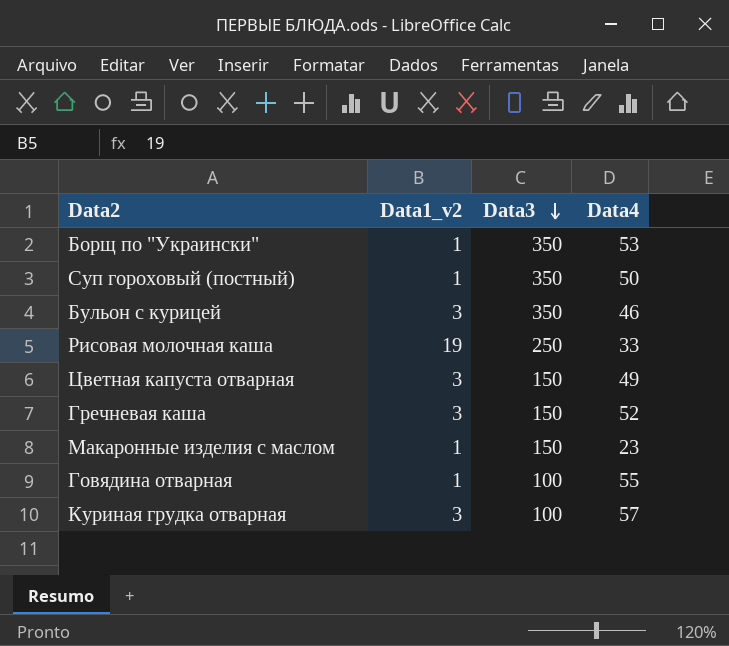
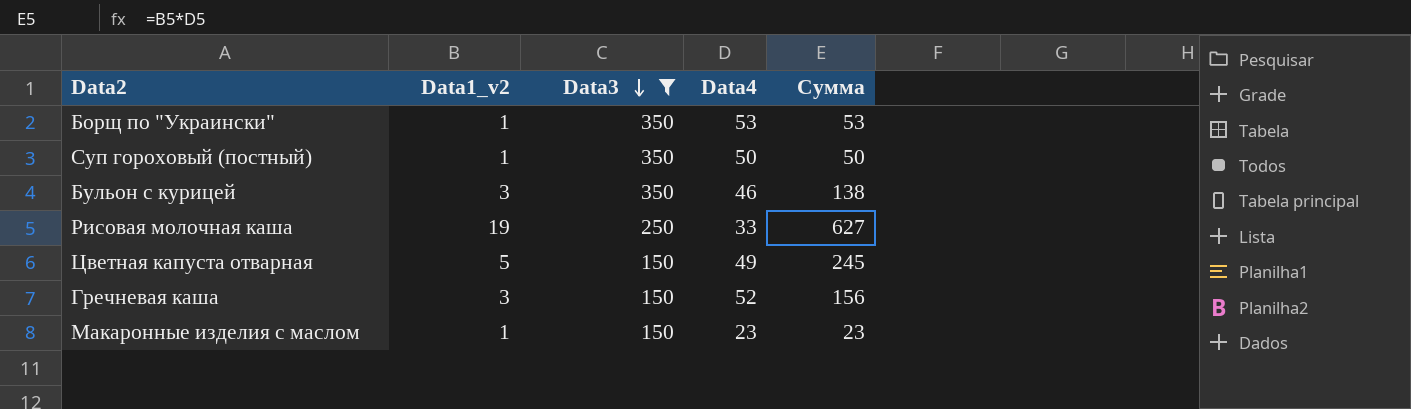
filter: none -> Data3 != 100
column Сумма | formula: none -> [Data1_v2] * [Data4]
Цветная капуста отварная | Data1_v2: 3 -> 5

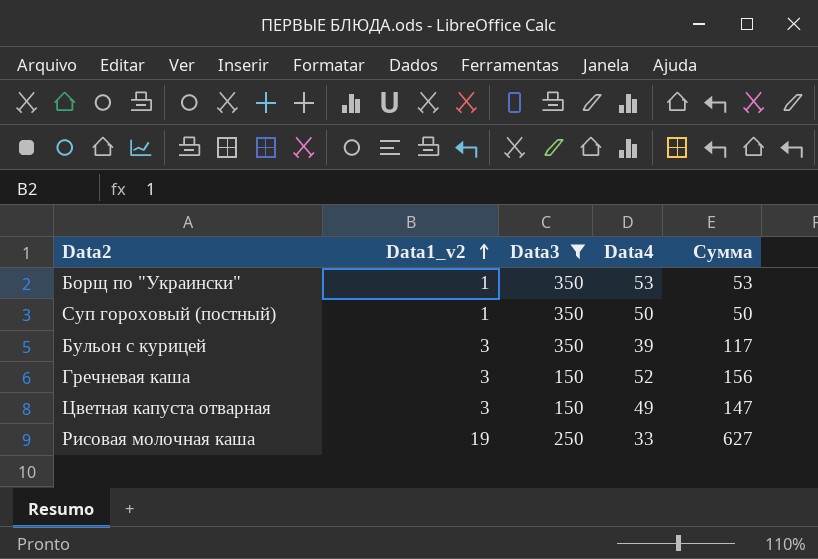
row order: Data3 descending -> Data1_v2 ascending
row Макаронные изделия с маслом: 1 | 150 | 23 | 23 -> none
Бульон с курицей | Data4: 46 -> 39
Бульон с курицей | Сумма: 138 -> 117
Цветная капуста отварная | Data1_v2: 5 -> 3
Цветная капуста отварная | Сумма: 245 -> 147

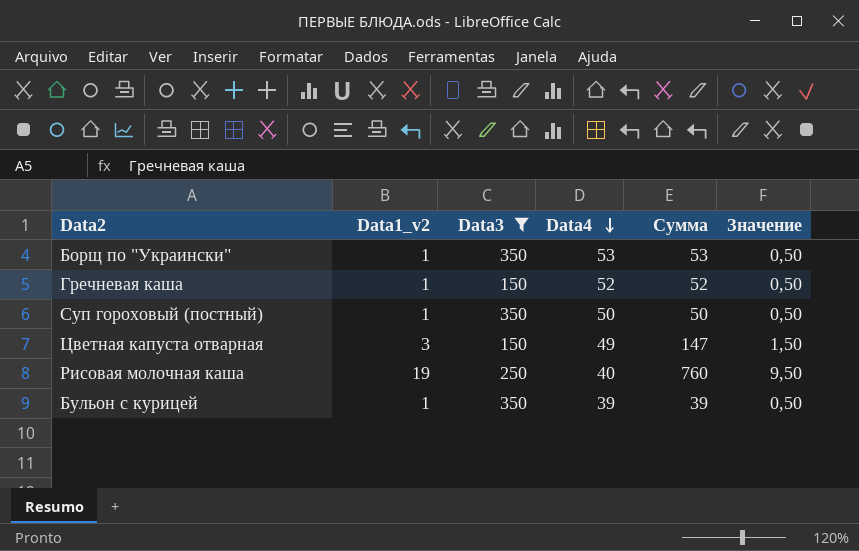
row order: Data1_v2 ascending -> Data4 descending
column Значение | formula: none -> [Data1_v2] * 0,5
Гречневая каша | Data1_v2: 3 -> 1
Гречневая каша | Сумма: 156 -> 52
Рисовая молочная каша | Data4: 33 -> 40
Рисовая молочная каша | Сумма: 627 -> 760
Бульон с курицей | Data1_v2: 3 -> 1
Бульон с курицей | Сумма: 117 -> 39

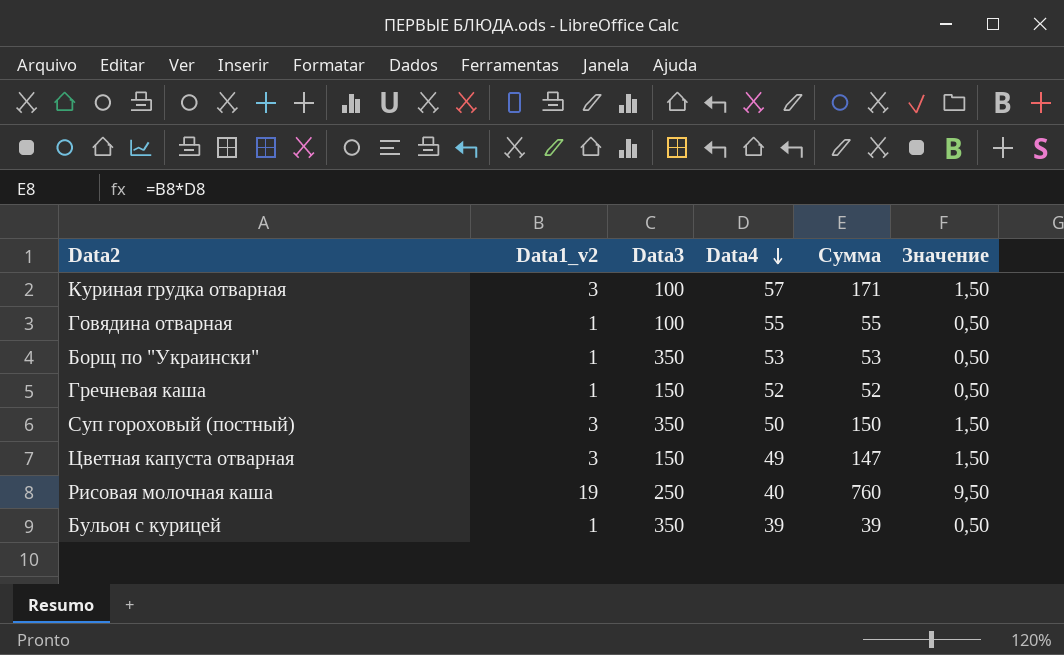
filter: Data3 != 100 -> none
Суп гороховый (постный) | Data1_v2: 1 -> 3
Суп гороховый (постный) | Сумма: 50 -> 150
Суп гороховый (постный) | Значение: 0,50 -> 1,50

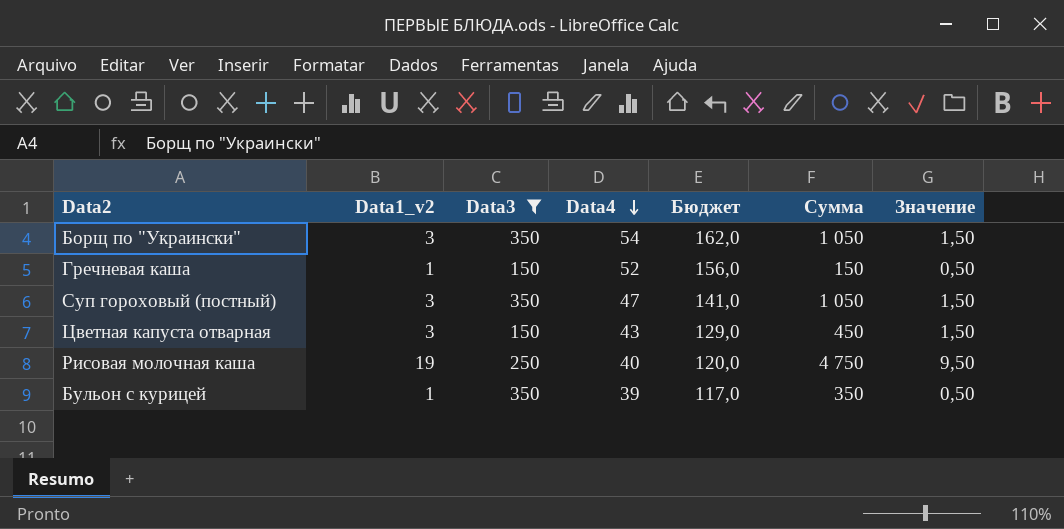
filter: none -> Data3 != 100
column Бюджет | formula: none -> [Data4] * 3
column Сумма | formula: [Data1_v2] * [Data4] -> [Data1_v2] * [Data3]
Борщ по "Украински" | Data1_v2: 1 -> 3
Борщ по "Украински" | Data4: 53 -> 54
Борщ по "Украински" | Значение: 0,50 -> 1,50
Суп гороховый (постный) | Data4: 50 -> 47
Цветная капуста отварная | Data4: 49 -> 43

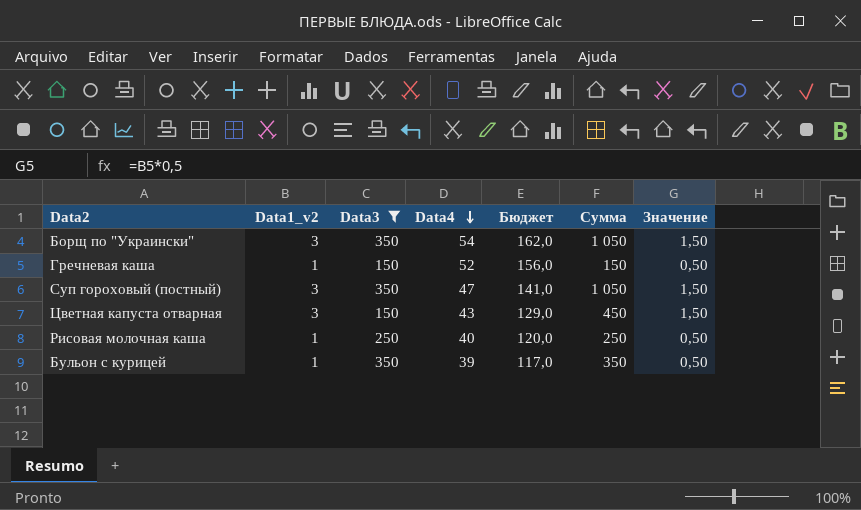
Рисовая молочная каша | Data1_v2: 19 -> 1
Рисовая молочная каша | Сумма: 4 750 -> 250
Рисовая молочная каша | Значение: 9,50 -> 0,50

